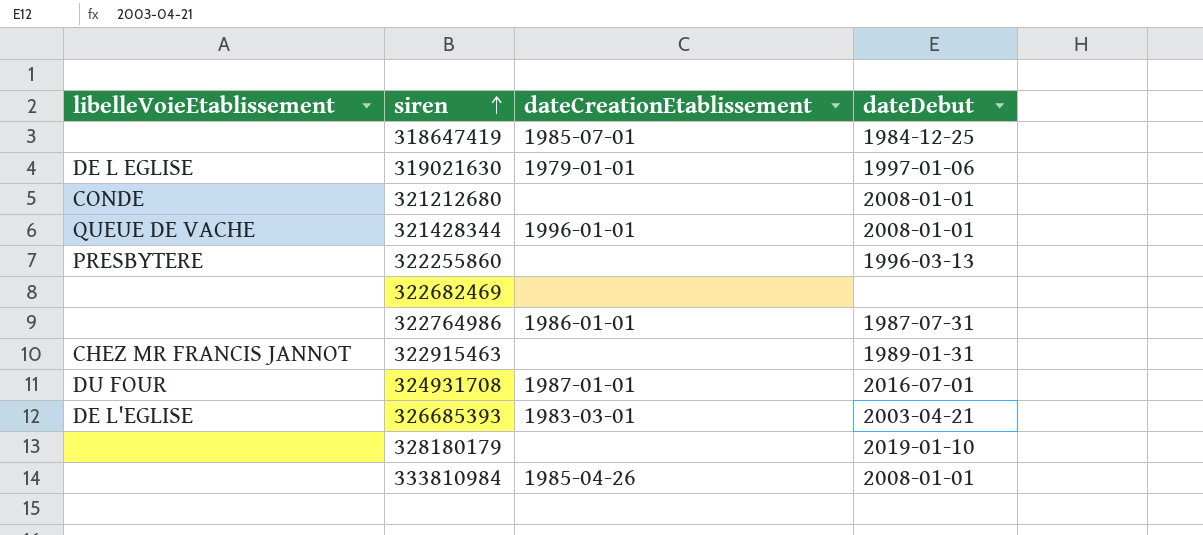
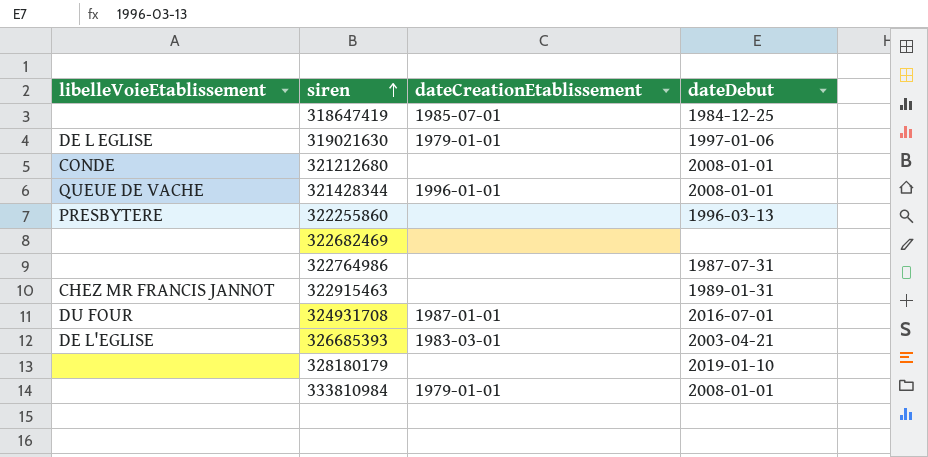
322764986 | dateCreationEtablissement: 1986-01-01 -> none
333810984 | dateCreationEtablissement: 1985-04-26 -> 1979-01-01

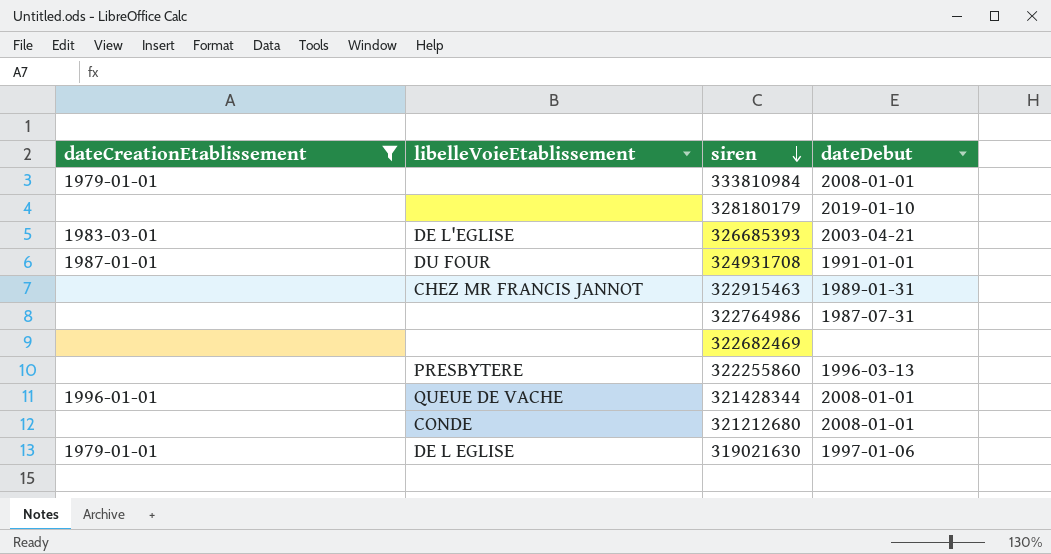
filter: none -> dateCreationEtablissement != 1985-07-01
row order: siren ascending -> siren descending
column dateCreationEtablissement | position: 3 -> 1
324931708 | dateDebut: 2016-07-01 -> 1991-01-01

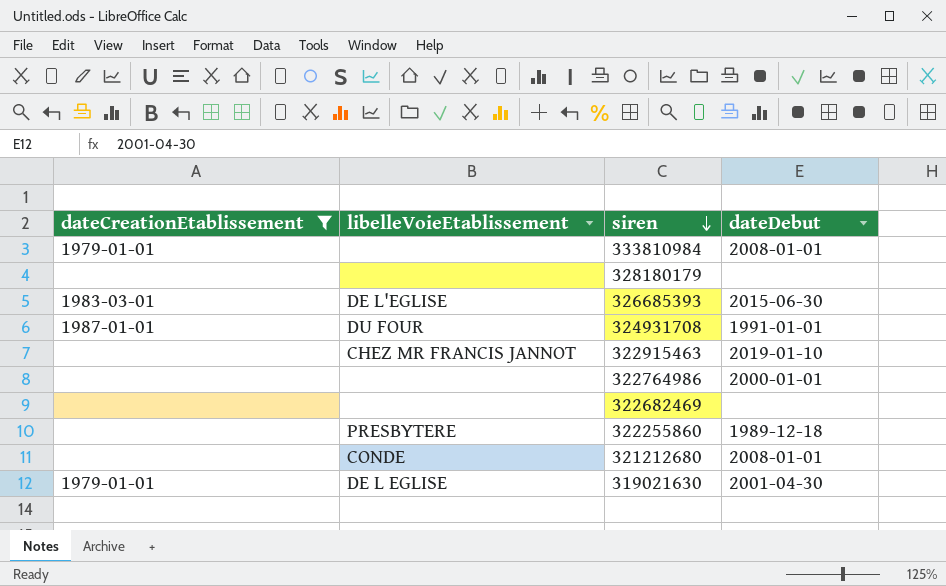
row 321428344: 1996-01-01 | QUEUE DE VACHE | 2008-01-01 -> none
328180179 | dateDebut: 2019-01-10 -> none
326685393 | dateDebut: 2003-04-21 -> 2015-06-30
322915463 | dateDebut: 1989-01-31 -> 2019-01-10
322764986 | dateDebut: 1987-07-31 -> 2000-01-01
322255860 | dateDebut: 1996-03-13 -> 1989-12-18
319021630 | dateDebut: 1997-01-06 -> 2001-04-30

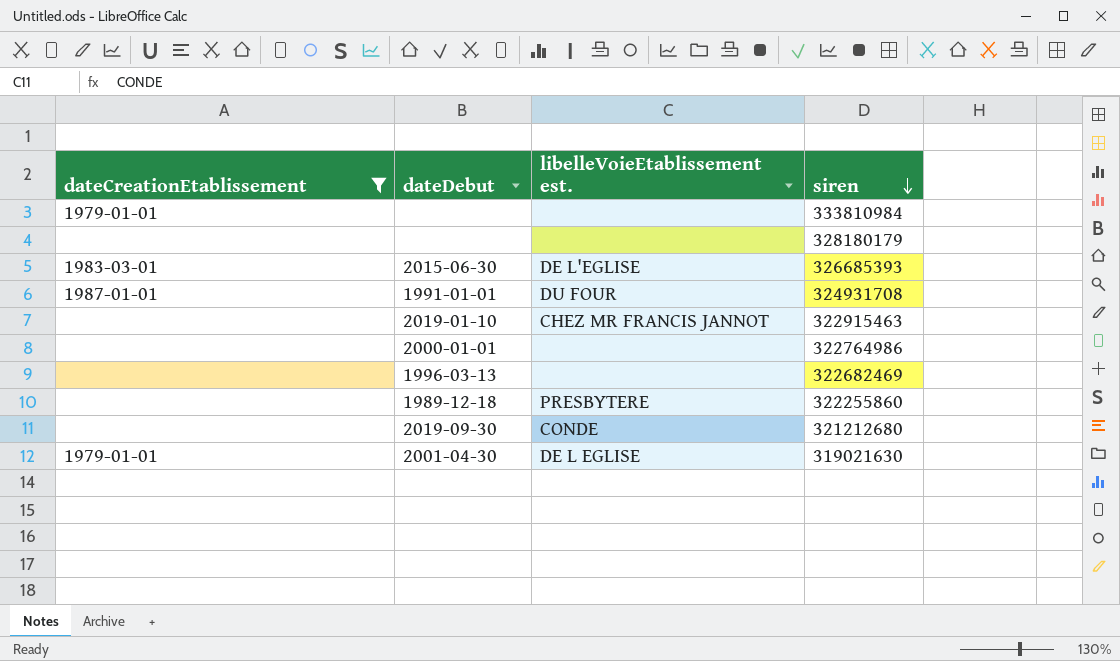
column dateDebut | position: 4 -> 2
column name: libelleVoieEtablissement -> libelleVoieEtablissement est.
333810984 | dateDebut: 2008-01-01 -> none
322682469 | dateDebut: none -> 1996-03-13
321212680 | dateDebut: 2008-01-01 -> 2019-09-30

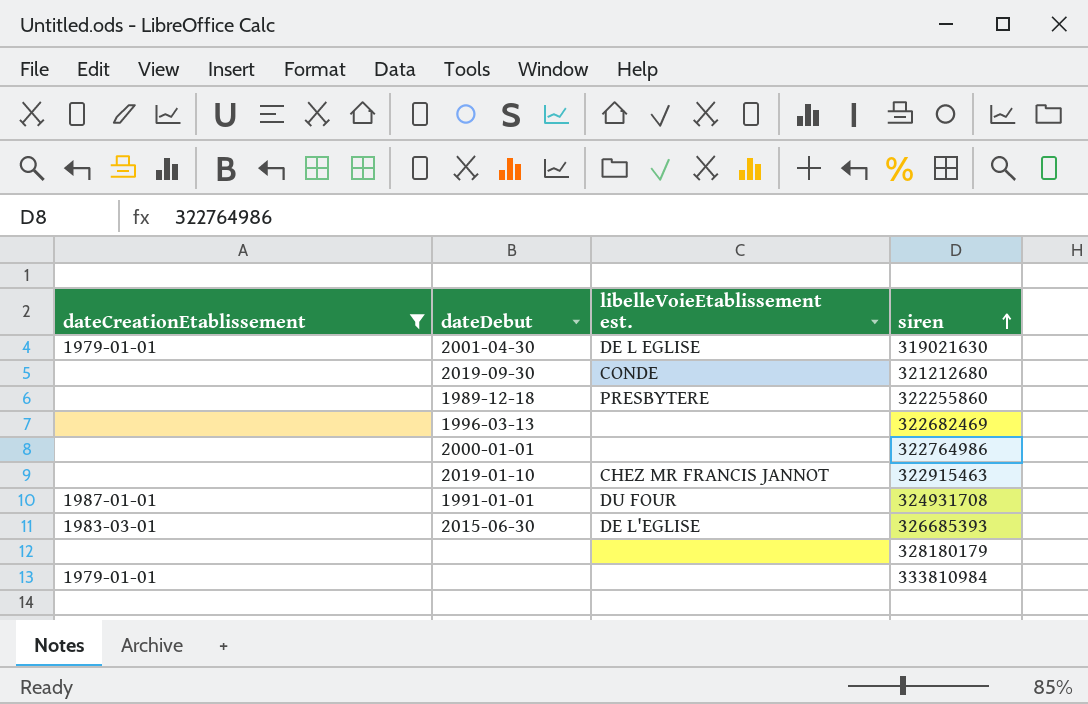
row order: siren descending -> siren ascending

